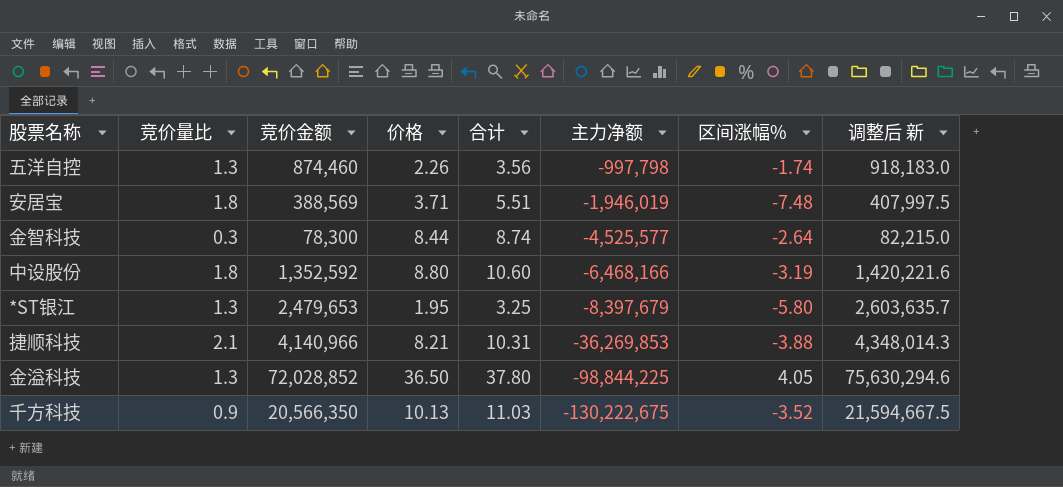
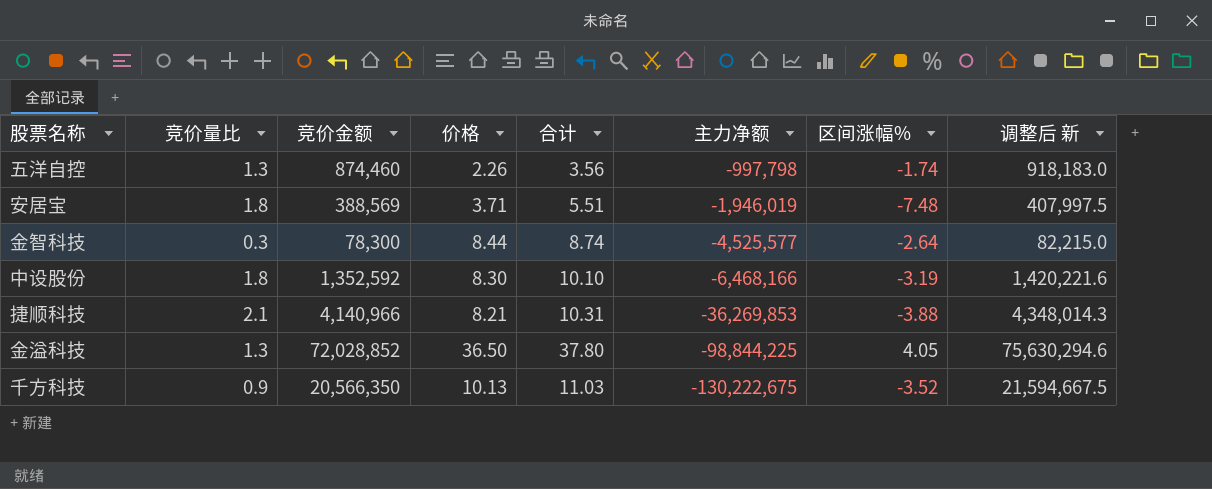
row *ST银江: 1.3 | 2,479,653 | 1.95 | 3.25 | -8,397,679 | -5.80 | 2,603,635.7 -> none
中设股份 | 价格: 8.80 -> 8.30
中设股份 | 合计: 10.60 -> 10.10

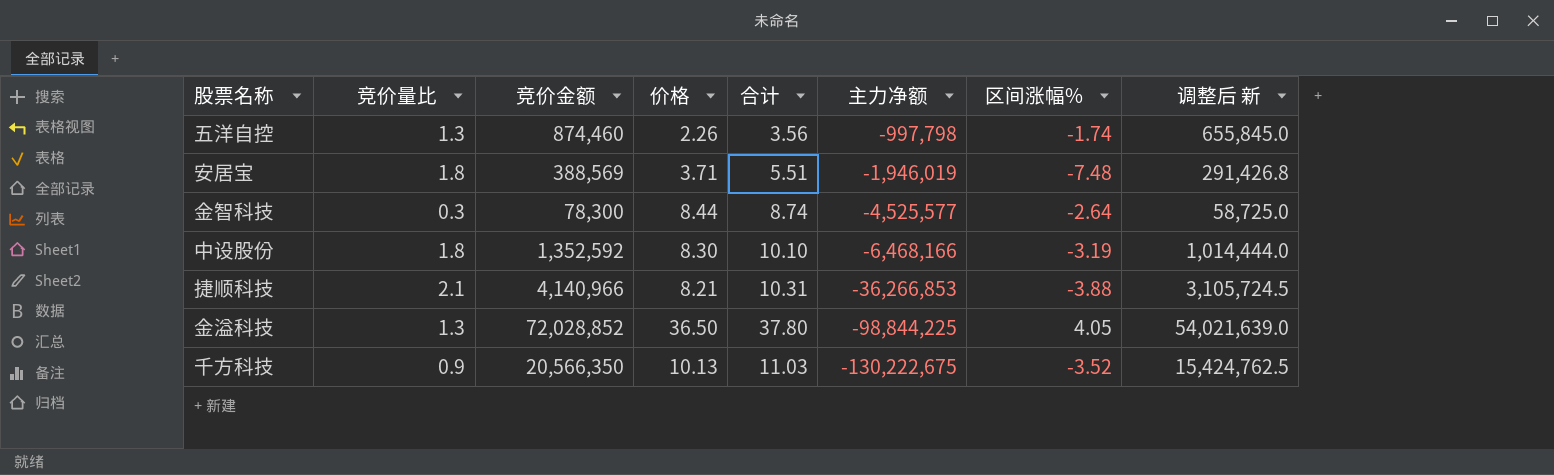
column 调整后 新 | formula: [竞价金额] * 1.05 -> [竞价金额] * 0.75
捷顺科技 | 主力净额: -36,269,853 -> -36,266,853

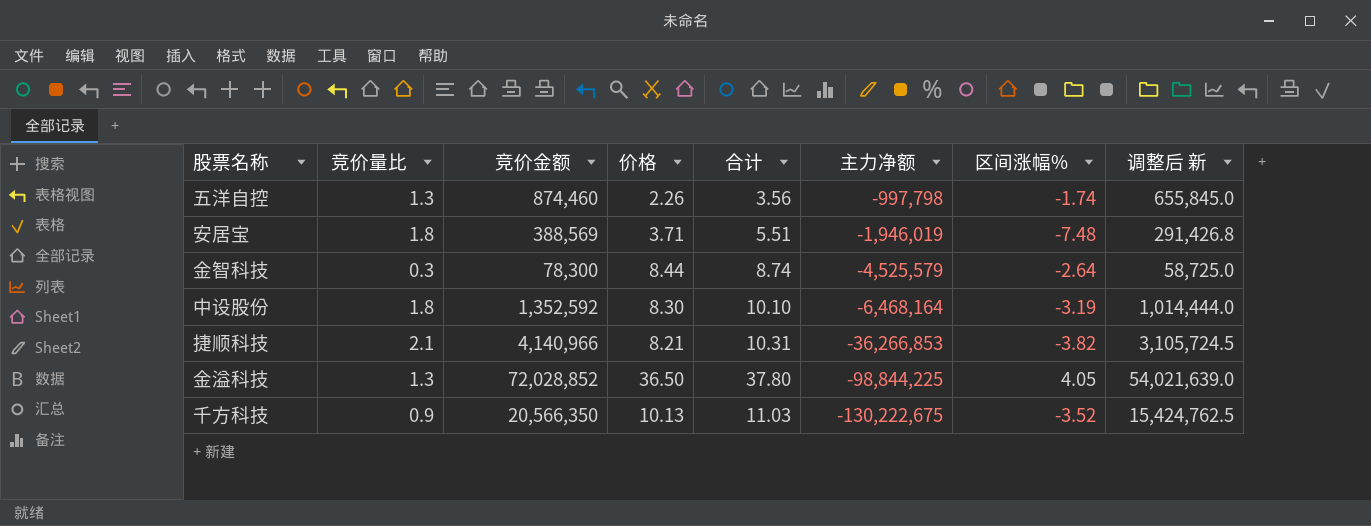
金智科技 | 主力净额: -4,525,577 -> -4,525,579
中设股份 | 主力净额: -6,468,166 -> -6,468,164
捷顺科技 | 区间涨幅%: -3.88 -> -3.82

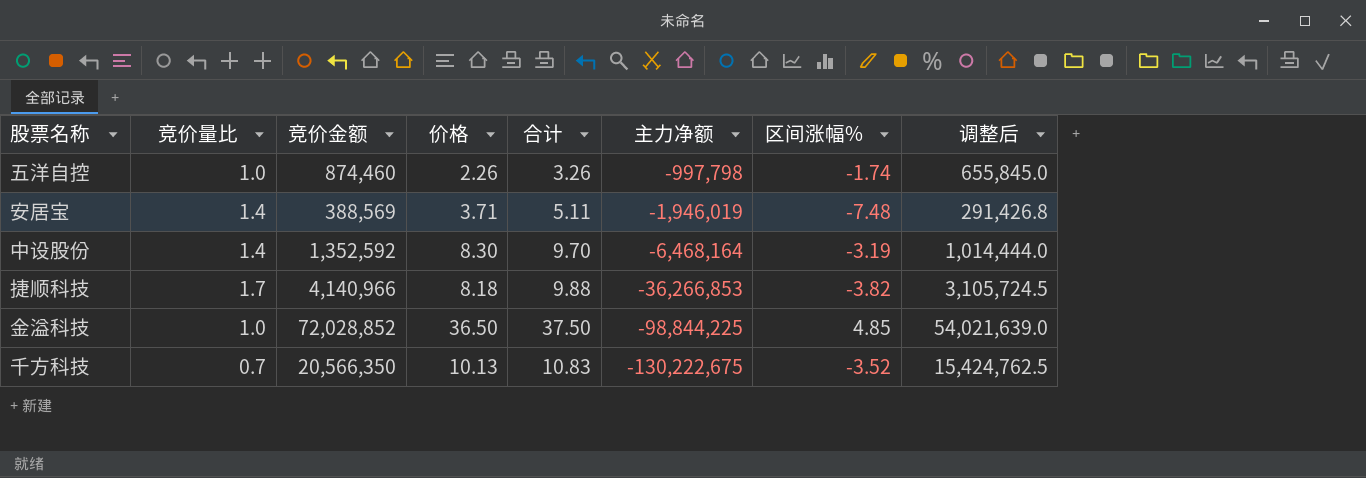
column name: 调整后 新 -> 调整后
row 金智科技: 0.3 | 78,300 | 8.44 | 8.74 | -4,525,579 | -2.64 | 58,725.0 -> none
五洋自控 | 竞价量比: 1.3 -> 1.0
五洋自控 | 合计: 3.56 -> 3.26
安居宝 | 竞价量比: 1.8 -> 1.4
安居宝 | 合计: 5.51 -> 5.11
中设股份 | 竞价量比: 1.8 -> 1.4
中设股份 | 合计: 10.10 -> 9.70
捷顺科技 | 竞价量比: 2.1 -> 1.7
捷顺科技 | 价格: 8.21 -> 8.18
捷顺科技 | 合计: 10.31 -> 9.88
金溢科技 | 竞价量比: 1.3 -> 1.0
金溢科技 | 合计: 37.80 -> 37.50
金溢科技 | 区间涨幅%: 4.05 -> 4.85
千方科技 | 竞价量比: 0.9 -> 0.7
千方科技 | 合计: 11.03 -> 10.83

